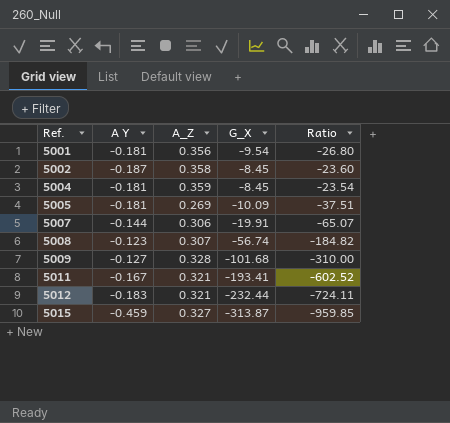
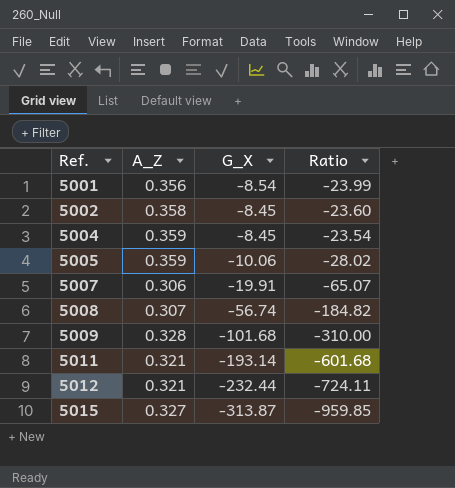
column A Y | position: 2 -> none
5001 | G_X: -9.54 -> -8.54
5001 | Ratio: -26.80 -> -23.99
5005 | A_Z: 0.269 -> 0.359
5005 | G_X: -10.09 -> -10.06
5005 | Ratio: -37.51 -> -28.02
5011 | G_X: -193.41 -> -193.14
5011 | Ratio: -602.52 -> -601.68

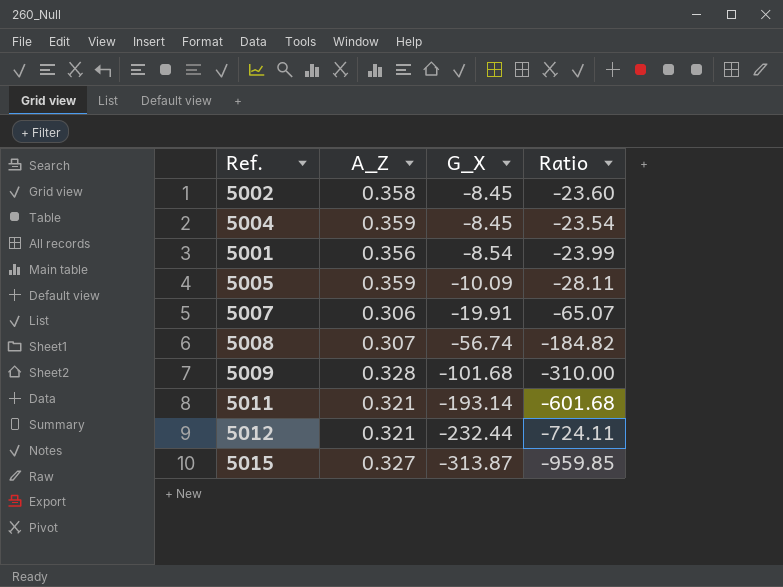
row order: Ref. ascending -> G_X descending
5005 | G_X: -10.06 -> -10.09
5005 | Ratio: -28.02 -> -28.11

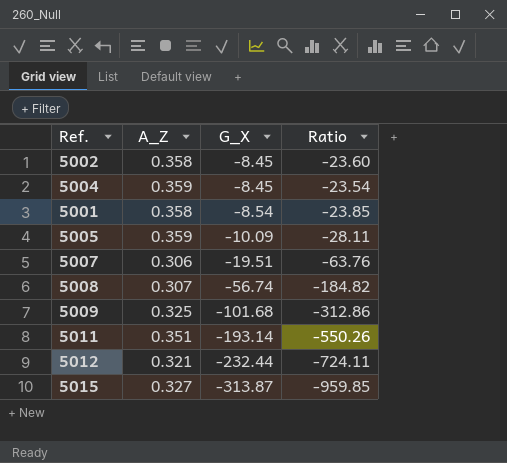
5001 | A_Z: 0.356 -> 0.358
5001 | Ratio: -23.99 -> -23.85
5007 | G_X: -19.91 -> -19.51
5007 | Ratio: -65.07 -> -63.76
5009 | A_Z: 0.328 -> 0.325
5009 | Ratio: -310.00 -> -312.86
5011 | A_Z: 0.321 -> 0.351
5011 | Ratio: -601.68 -> -550.26

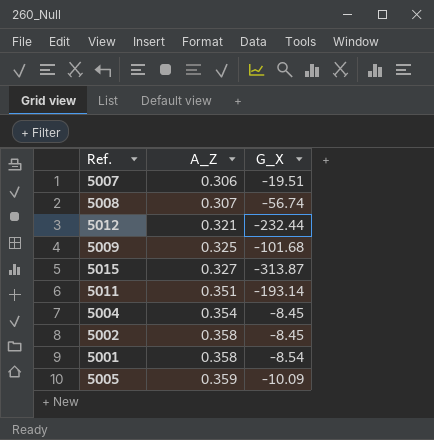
row order: G_X descending -> A_Z ascending
column Ratio | formula: [G_X] / [A_Z] -> none
5004 | A_Z: 0.359 -> 0.354

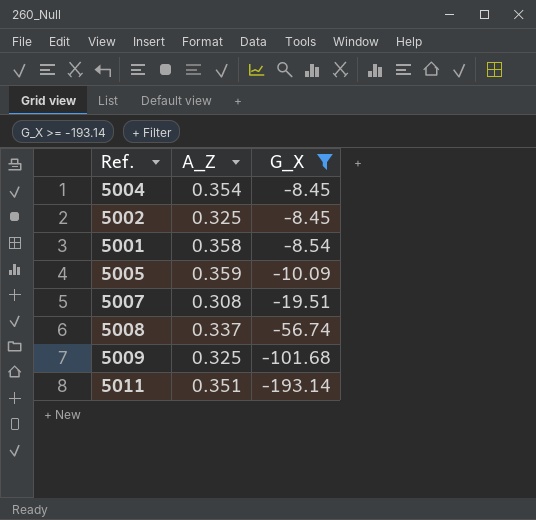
filter: none -> G_X >= -193.14
row order: A_Z ascending -> G_X descending
5002 | A_Z: 0.358 -> 0.325
5007 | A_Z: 0.306 -> 0.308
5008 | A_Z: 0.307 -> 0.337

